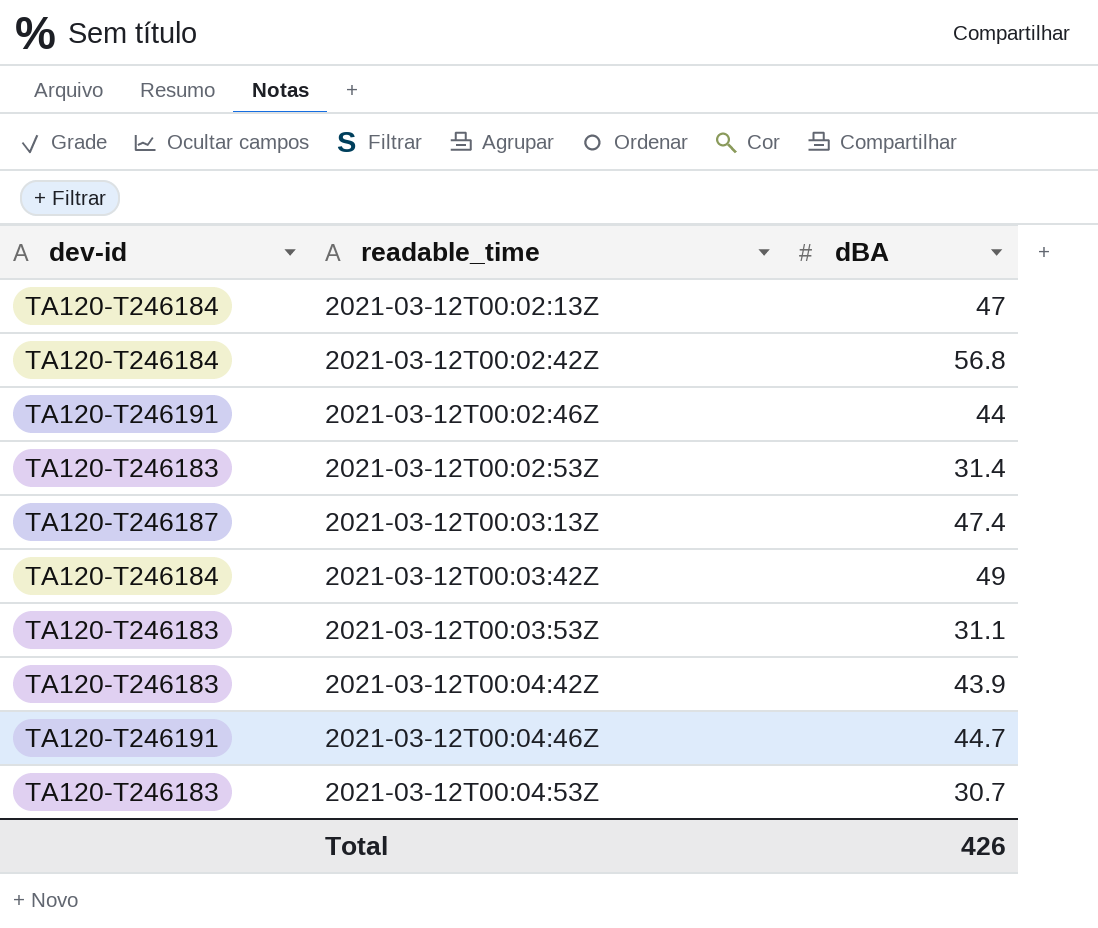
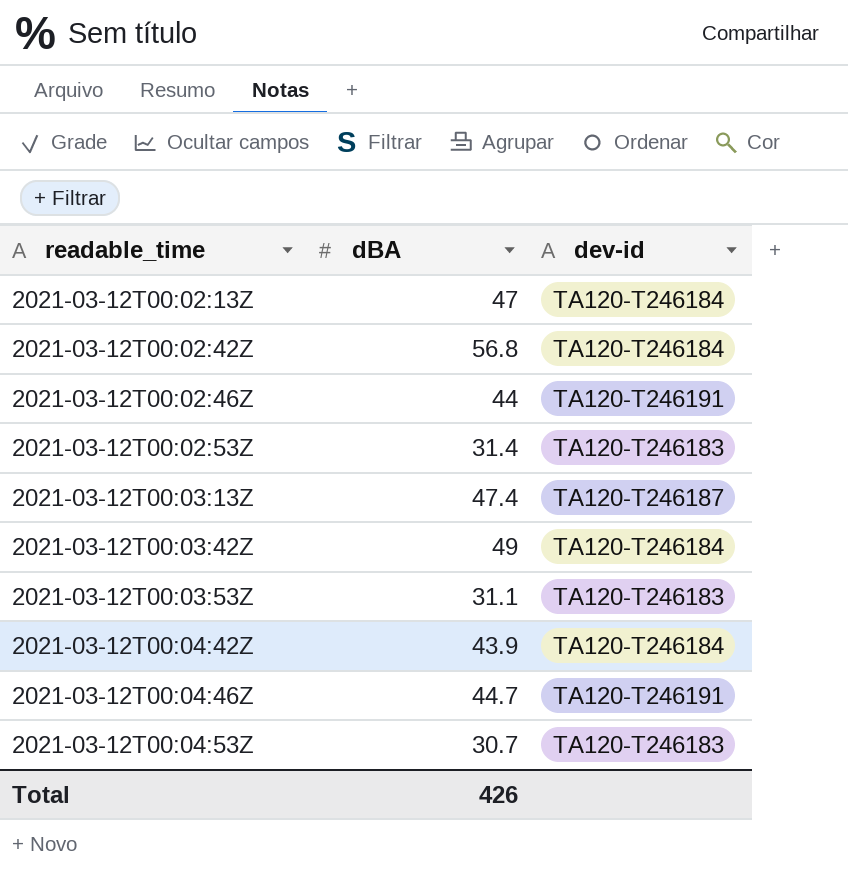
column dev-id | position: 1 -> 3
2021-03-12T00:04:42Z | dev-id: TA120-T246183 -> TA120-T246184

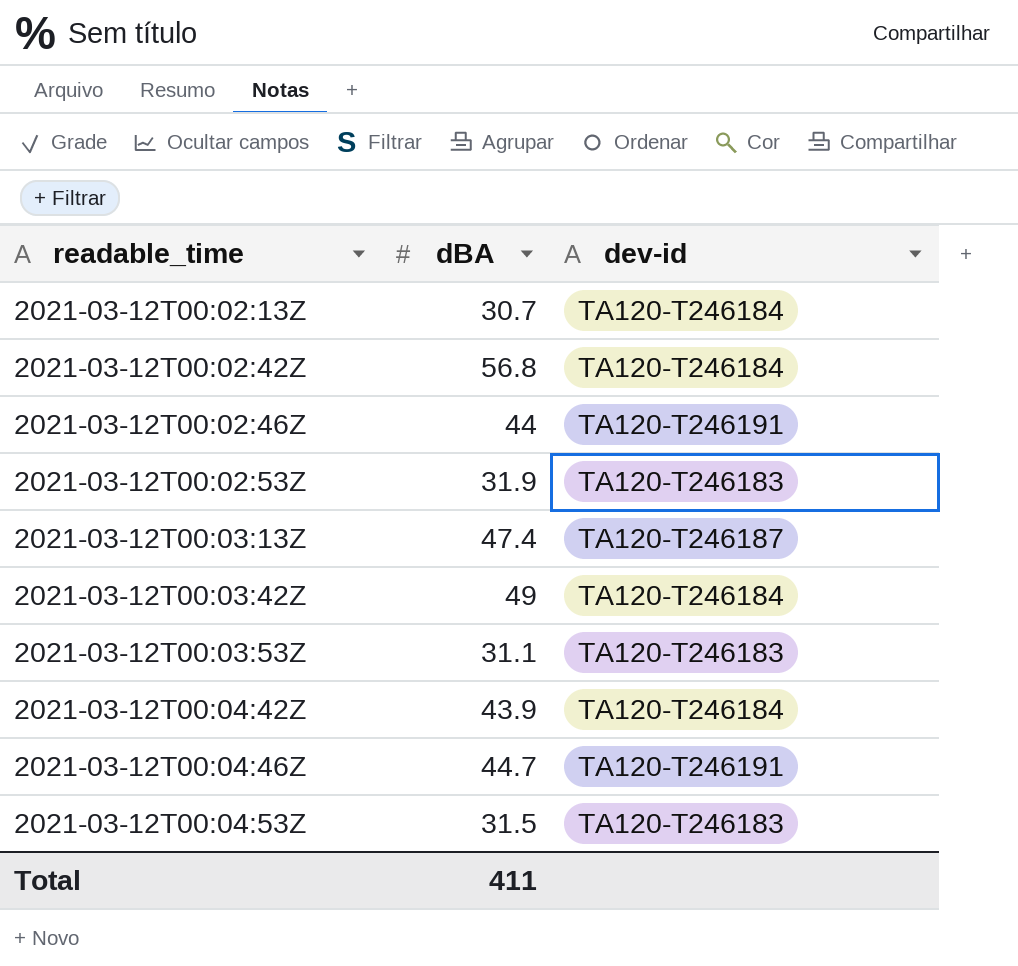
2021-03-12T00:02:13Z | dBA: 47 -> 30.7
2021-03-12T00:02:53Z | dBA: 31.4 -> 31.9
2021-03-12T00:04:53Z | dBA: 30.7 -> 31.5
Total | dBA: 426 -> 411

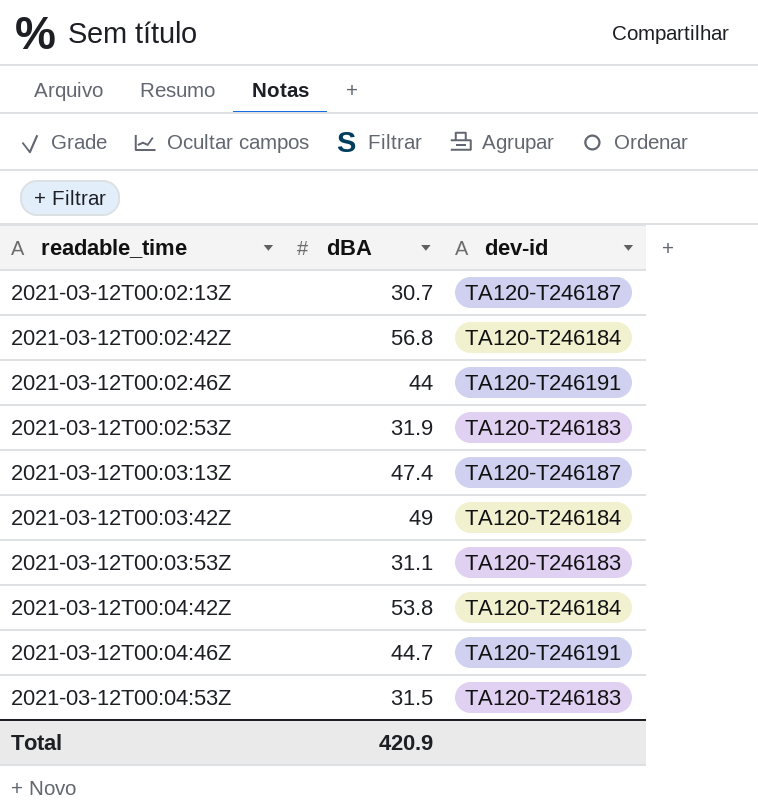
2021-03-12T00:02:13Z | dev-id: TA120-T246184 -> TA120-T246187
2021-03-12T00:04:42Z | dBA: 43.9 -> 53.8
Total | dBA: 411 -> 420.9

